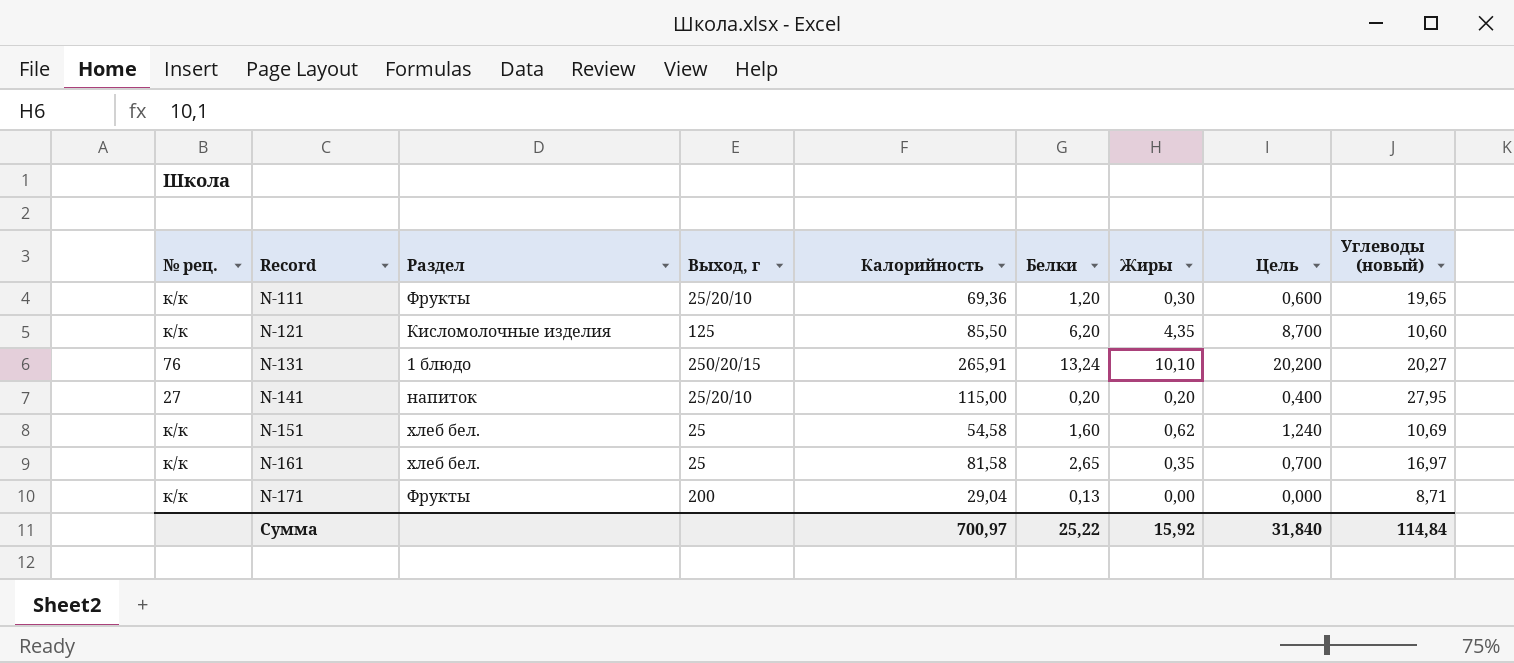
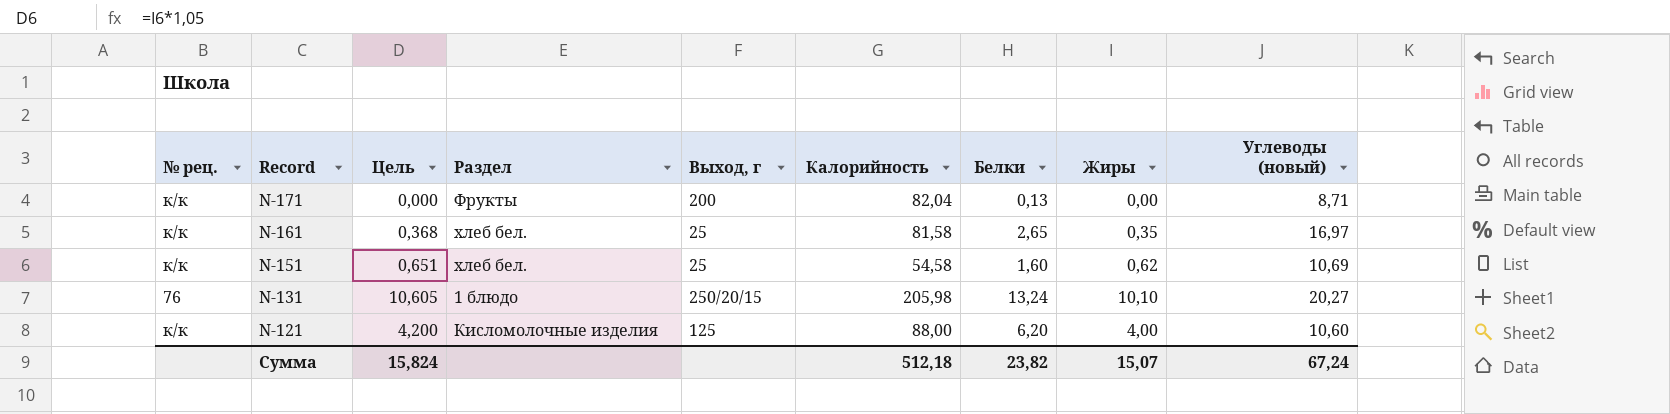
row order: Record ascending -> Record descending
column Цель | formula: [Жиры] * 2 -> [Жиры] * 1,05
column Цель | position: 8 -> 3
row N-111: к/к | Фрукты | 25/20/10 | 69,36 | 1,20 | 0,30 | 0,600 | 19,65 -> none
row N-141: 27 | напиток | 25/20/10 | 115,00 | 0,20 | 0,20 | 0,400 | 27,95 -> none
N-171 | Калорийность: 29,04 -> 82,04
N-131 | Калорийность: 265,91 -> 205,98
N-121 | Калорийность: 85,50 -> 88,00
N-121 | Жиры: 4,35 -> 4,00
Сумма | Цель: 31,840 -> 15,824
Сумма | Калорийность: 700,97 -> 512,18
Сумма | Белки: 25,22 -> 23,82
Сумма | Жиры: 15,92 -> 15,07
Сумма | Углеводы (новый): 114,84 -> 67,24

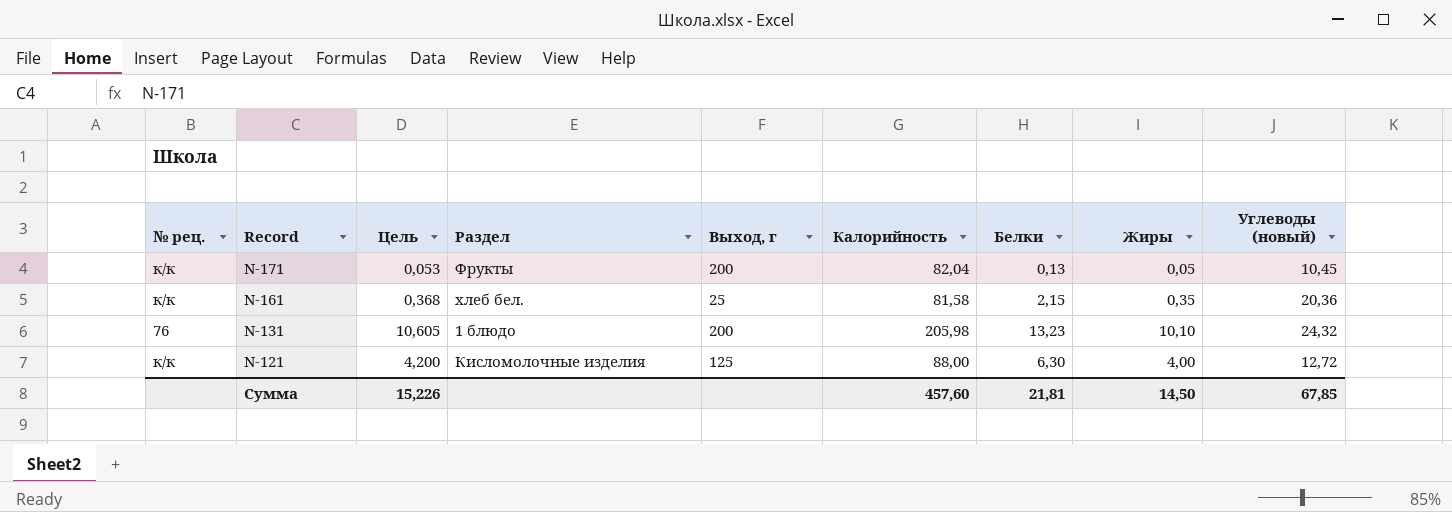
row N-151: к/к | 0,651 | хлеб бел. | 25 | 54,58 | 1,60 | 0,62 | 10,69 -> none
N-171 | Цель: 0,000 -> 0,053
N-171 | Жиры: 0,00 -> 0,05
N-171 | Углеводы (новый): 8,71 -> 10,45
N-161 | Белки: 2,65 -> 2,15
N-161 | Углеводы (новый): 16,97 -> 20,36
N-131 | Выход, г: 250/20/15 -> 200
N-131 | Белки: 13,24 -> 13,23
N-131 | Углеводы (новый): 20,27 -> 24,32
N-121 | Белки: 6,20 -> 6,30
N-121 | Углеводы (новый): 10,60 -> 12,72
Сумма | Цель: 15,824 -> 15,226
Сумма | Калорийность: 512,18 -> 457,60
Сумма | Белки: 23,82 -> 21,81
Сумма | Жиры: 15,07 -> 14,50
Сумма | Углеводы (новый): 67,24 -> 67,85

